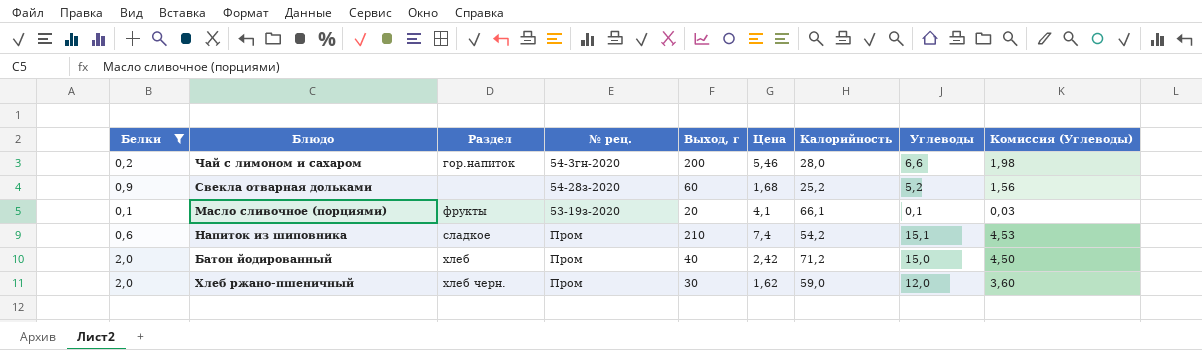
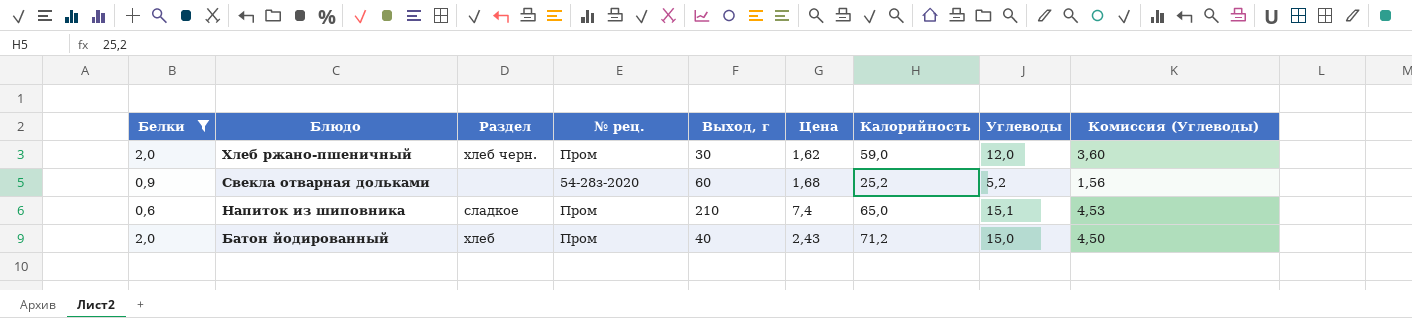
row order: none -> Блюдо descending
row Чай с лимоном и сахаром: 0,2 | гор.напиток | 54-3гн-2020 | 200 | 5,46 | 28,0 | 6,6 | 1,98 -> none
row Масло сливочное (порциями): 0,1 | фрукты | 53-19з-2020 | 20 | 4,1 | 66,1 | 0,1 | 0,03 -> none
Напиток из шиповника | Калорийность: 54,2 -> 65,0
Батон йодированный | Цена: 2,42 -> 2,43

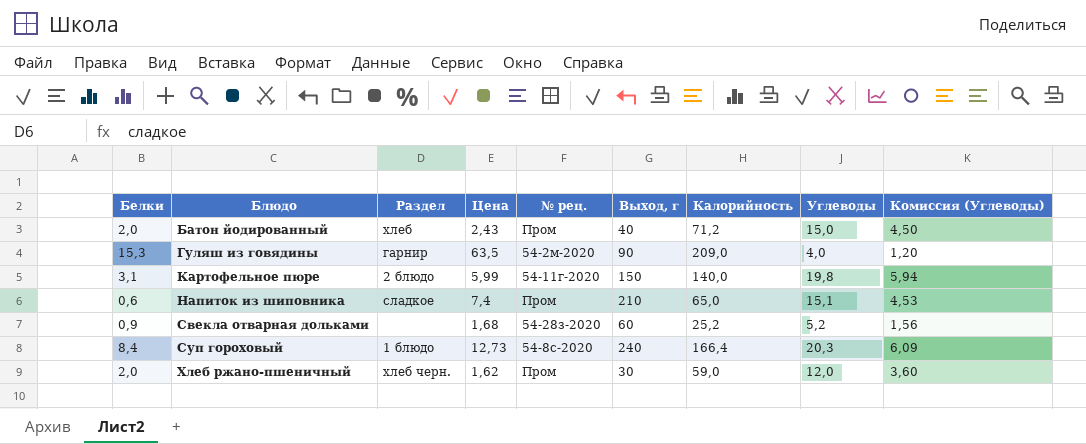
filter: Белки <= 2,0 -> none
row order: Блюдо descending -> Блюдо ascending
column Цена | position: 6 -> 4

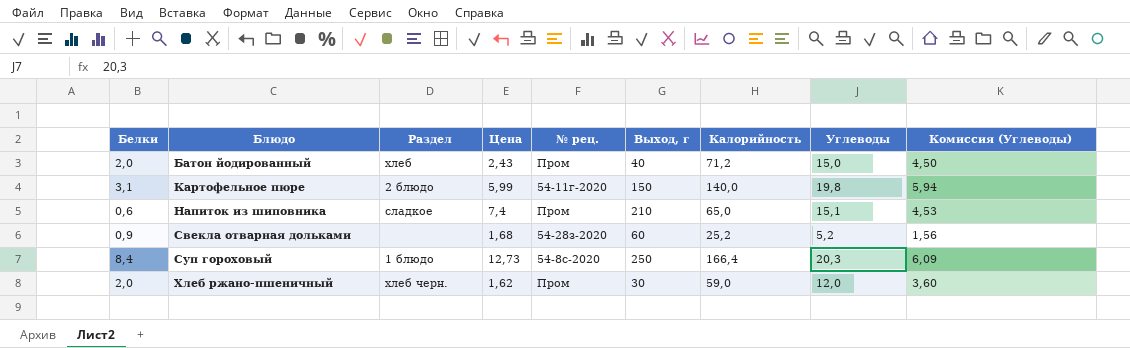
row Гуляш из говядины: 15,3 | гарнир | 63,5 | 54-2м-2020 | 90 | 209,0 | 4,0 | 1,20 -> none
Суп гороховый | Выход, г: 240 -> 250

